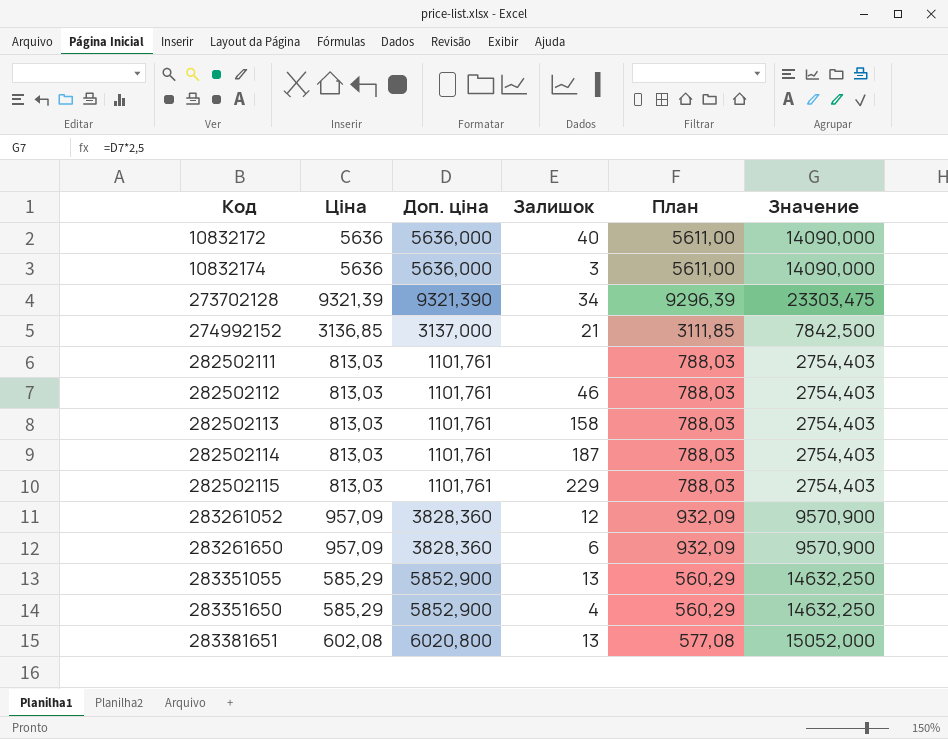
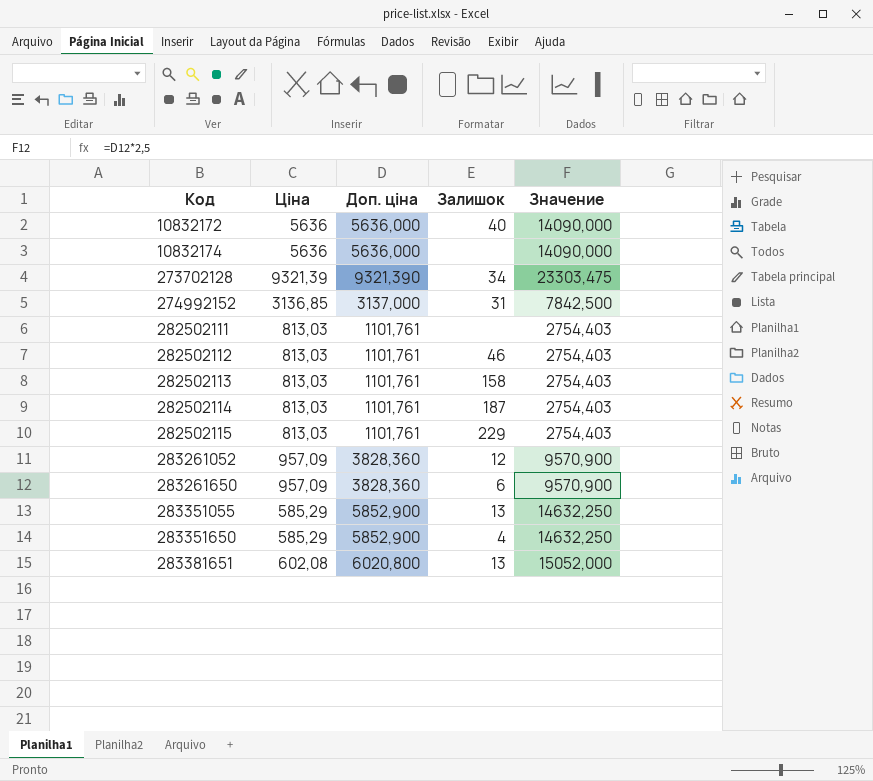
column План | formula: [Ціна] - 25 -> none
10832174 | Залишок: 3 -> none
274992152 | Залишок: 21 -> 31

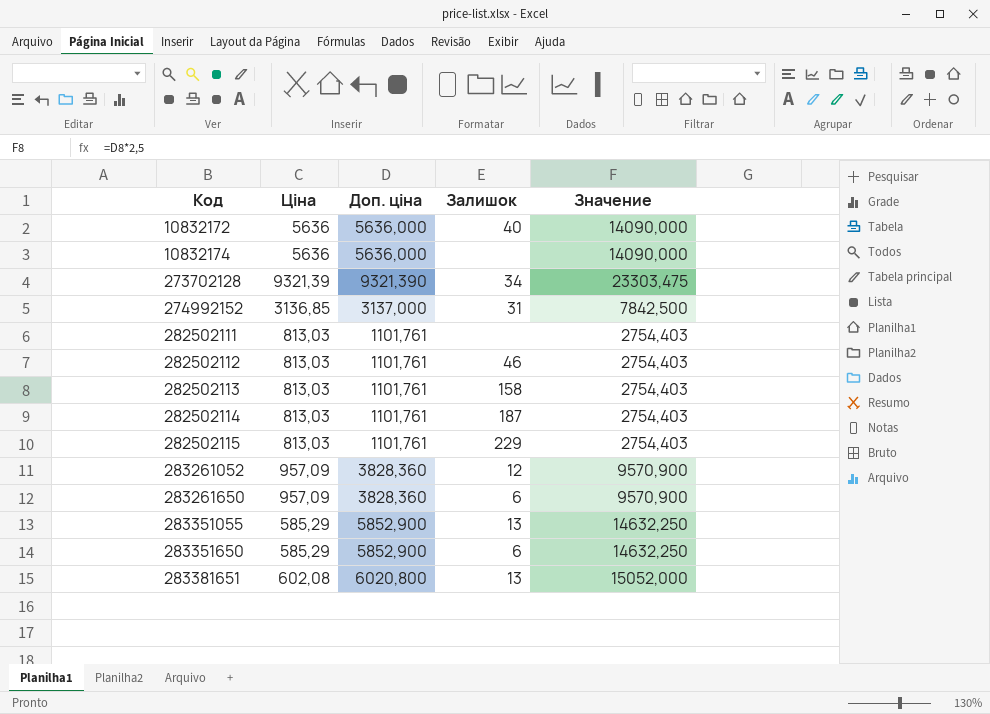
283351650 | Залишок: 4 -> 6

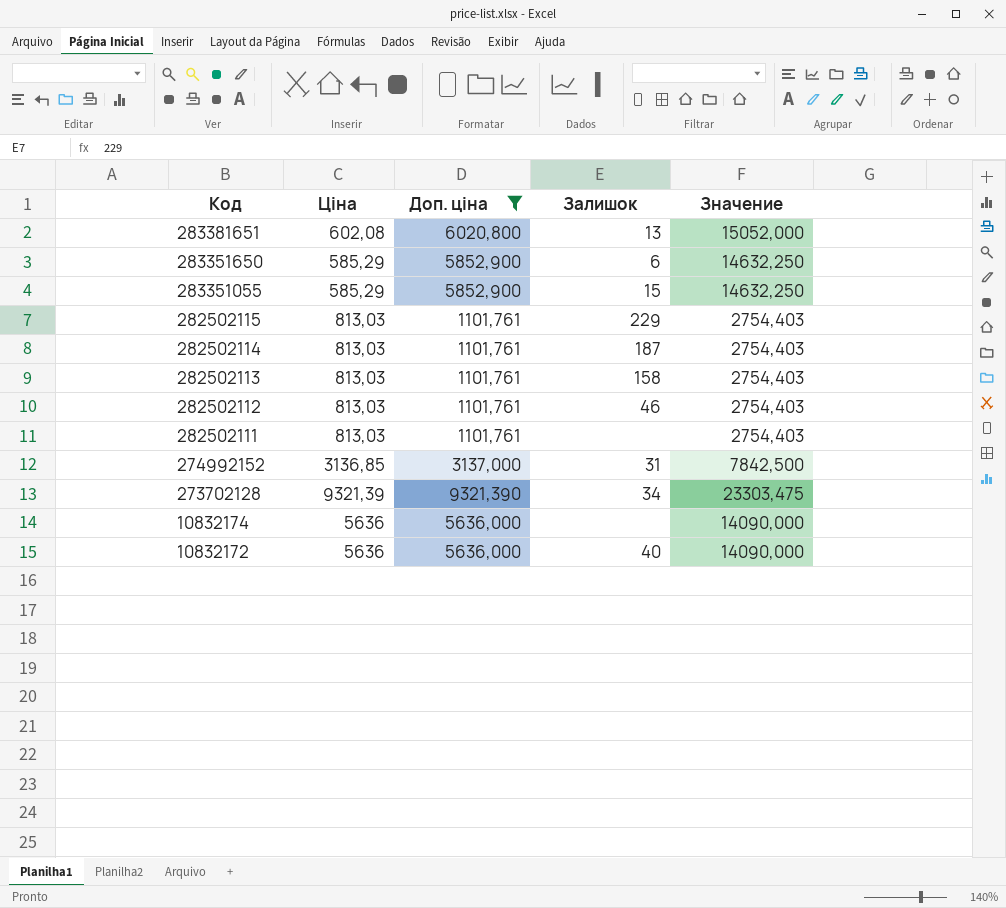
filter: none -> Доп. ціна != 3828,360
row order: Код ascending -> Код descending
283351055 | Залишок: 13 -> 15

